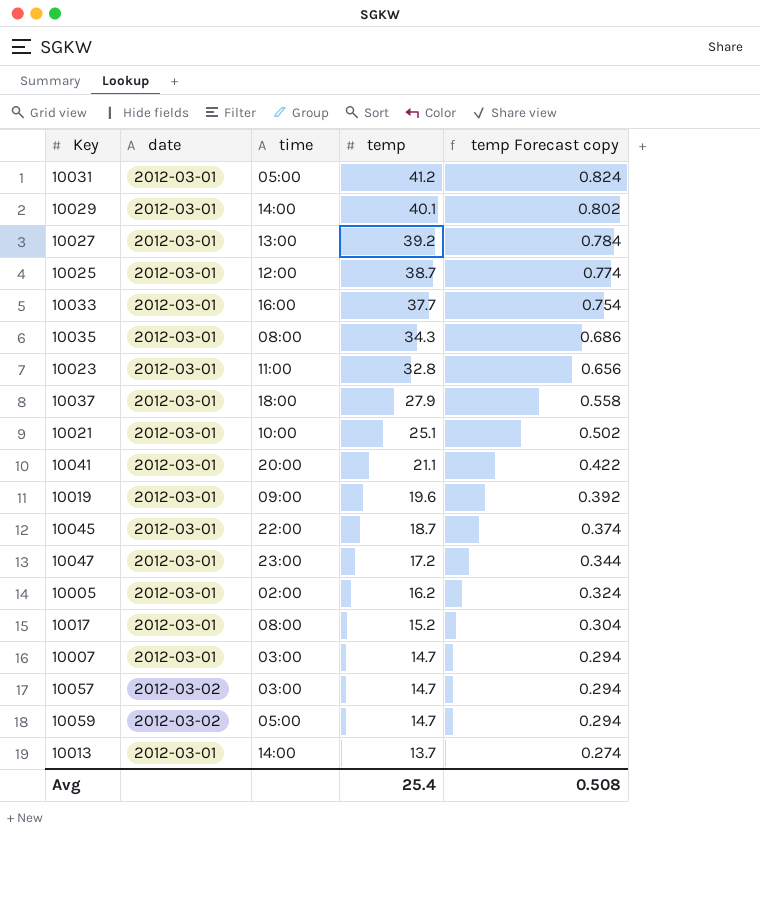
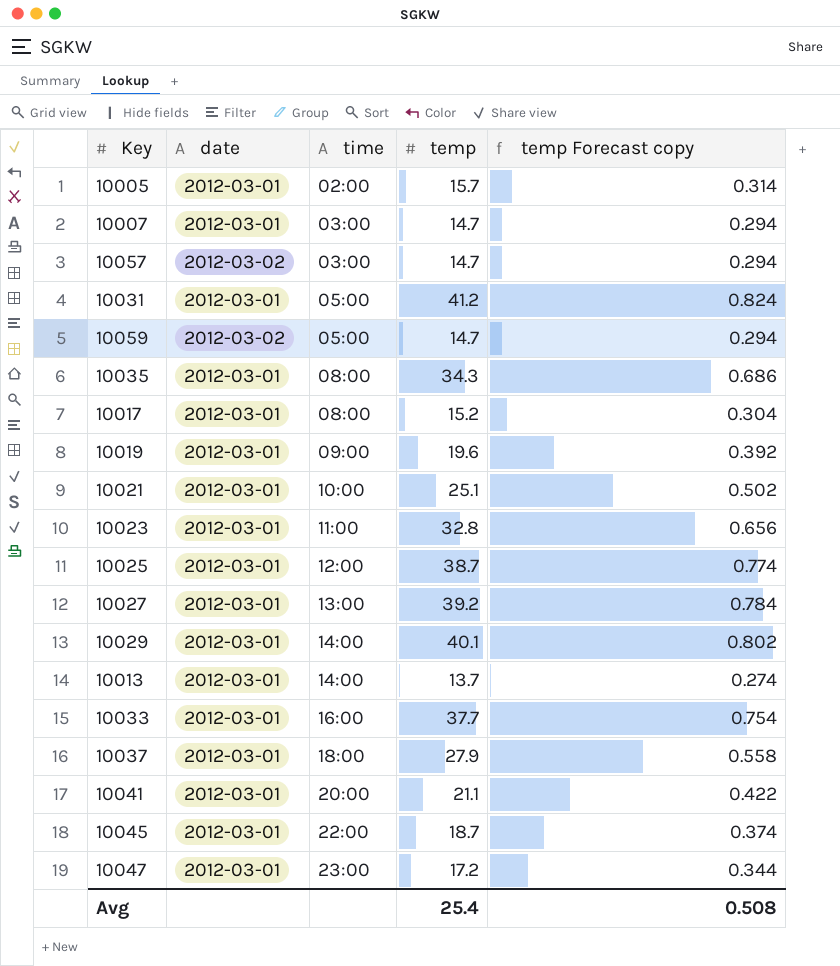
row order: temp descending -> time ascending
10005 | temp: 16.2 -> 15.7
10005 | temp Forecast copy: 0.324 -> 0.314

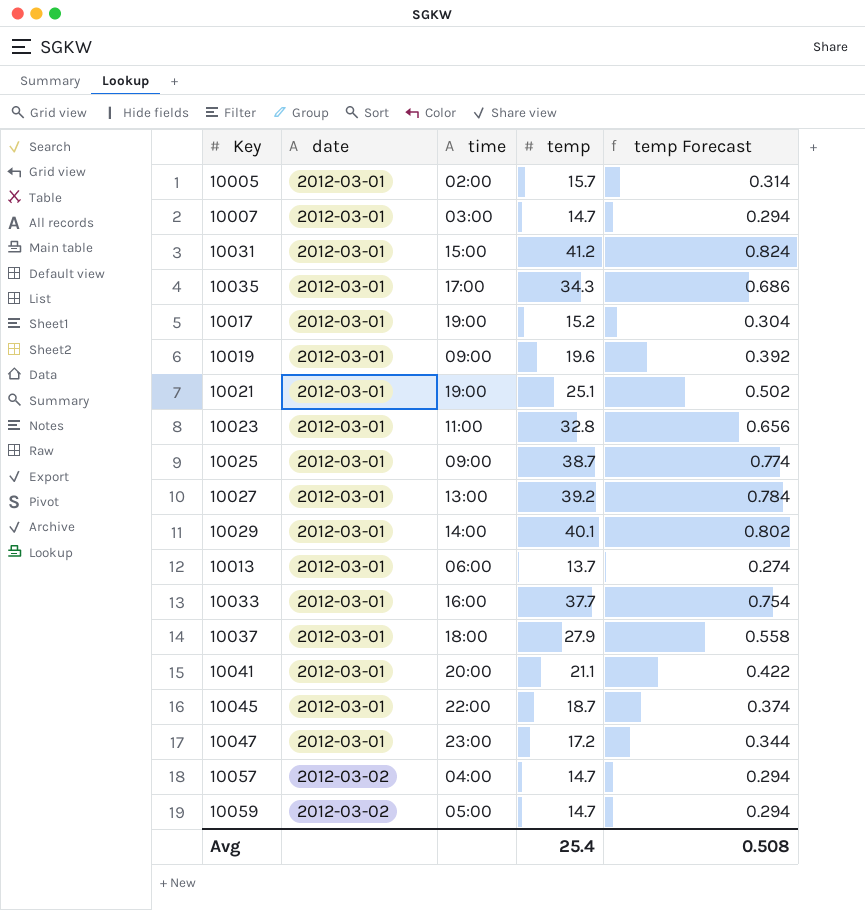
row order: time ascending -> date ascending
column name: temp Forecast copy -> temp Forecast
10031 | time: 05:00 -> 15:00
10035 | time: 08:00 -> 17:00
10017 | time: 08:00 -> 19:00
10021 | time: 10:00 -> 19:00
10025 | time: 12:00 -> 09:00
10013 | time: 14:00 -> 06:00
10057 | time: 03:00 -> 04:00

